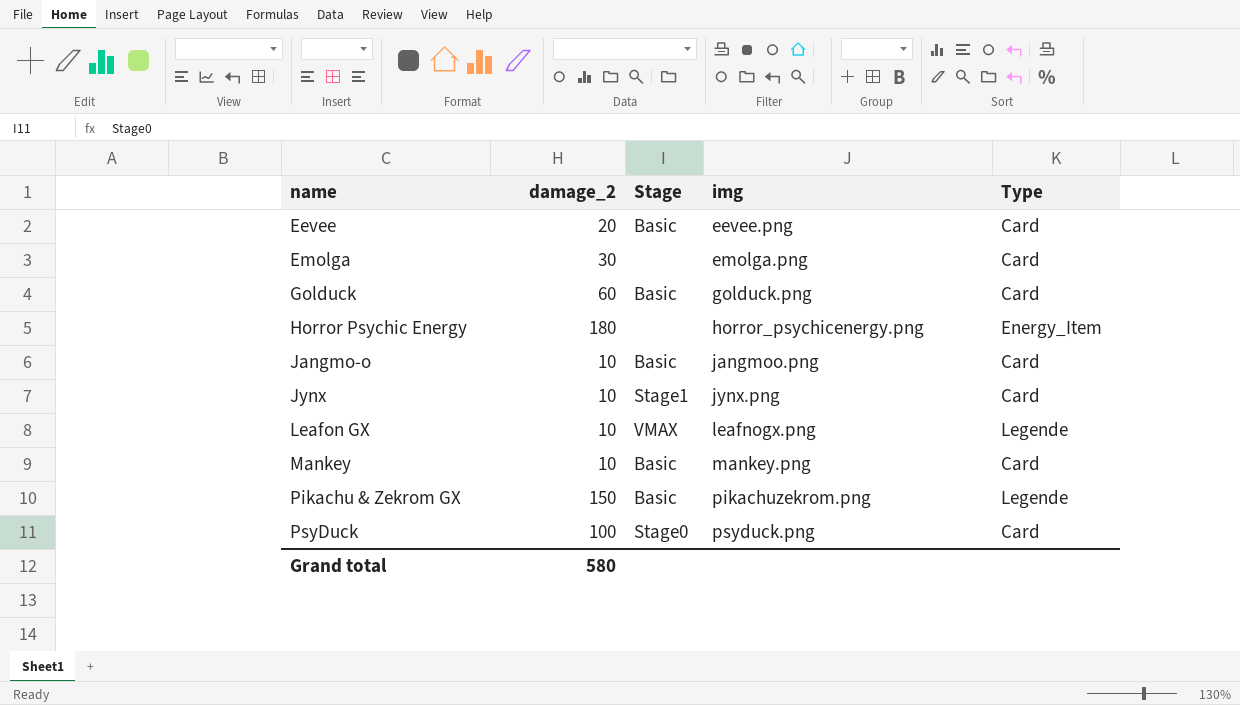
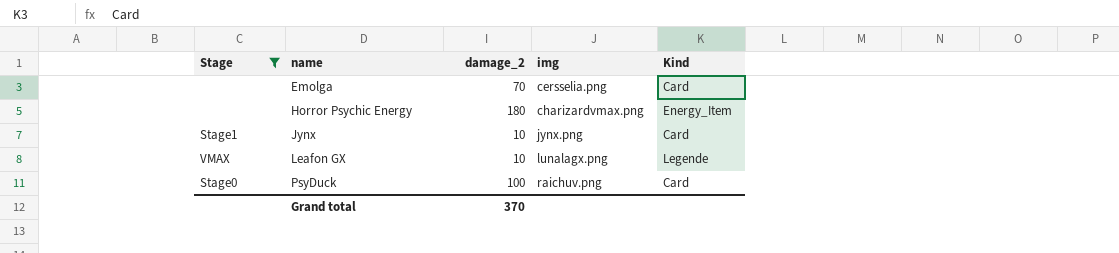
filter: none -> Stage != Basic
column Stage | position: 3 -> 1
column name: Type -> Kind
Emolga | damage_2: 30 -> 70
Emolga | img: emolga.png -> cersselia.png
Horror Psychic Energy | img: horror_psychicenergy.png -> charizardvmax.png
Leafon GX | img: leafnogx.png -> lunalagx.png
PsyDuck | img: psyduck.png -> raichuv.png
Grand total | damage_2: 580 -> 370

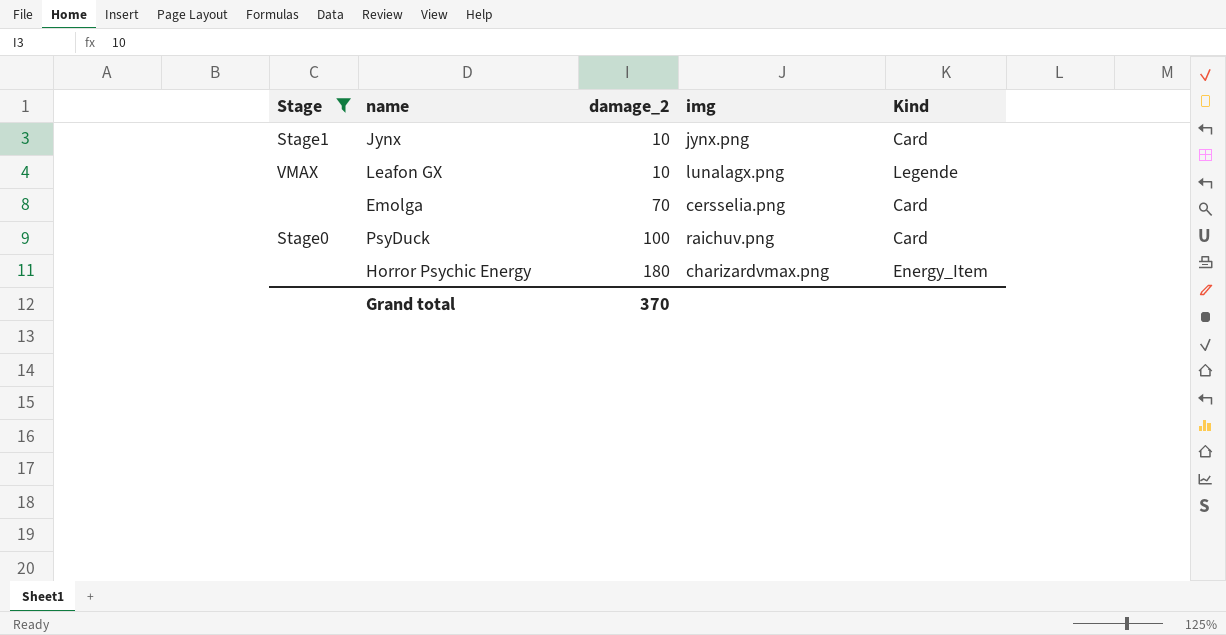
row order: name ascending -> damage_2 ascending

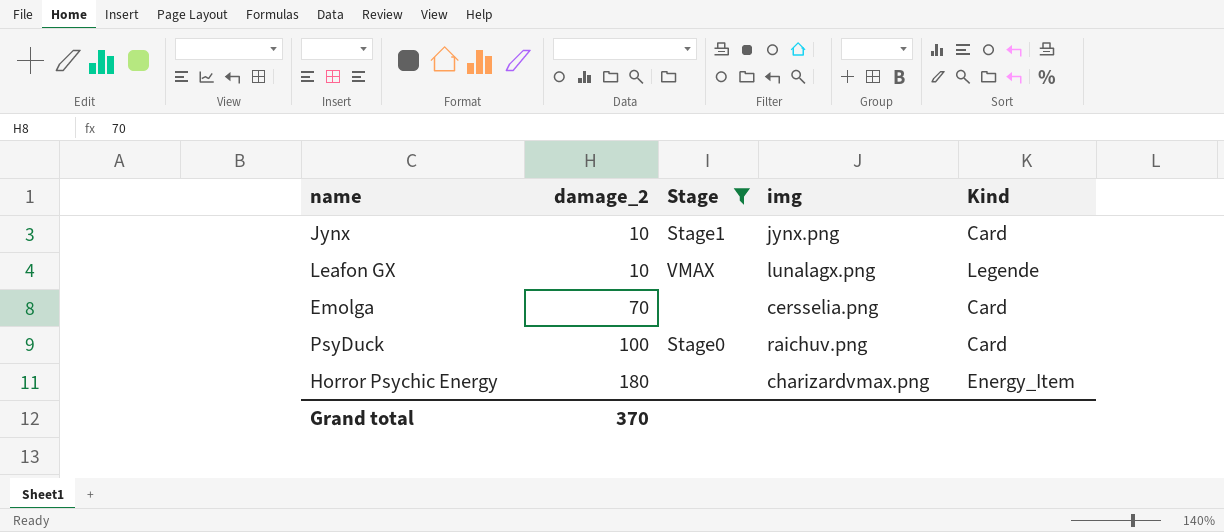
column Stage | position: 1 -> 3

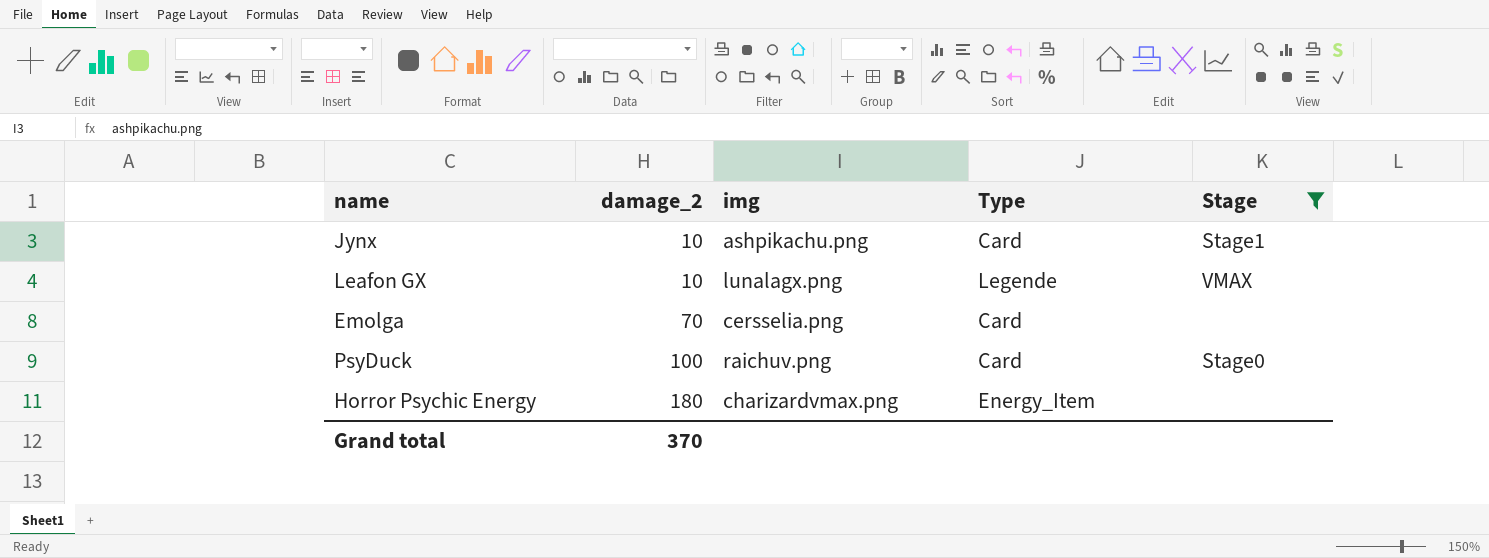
column name: Kind -> Type
column Stage | position: 3 -> 5
Jynx | img: jynx.png -> ashpikachu.png

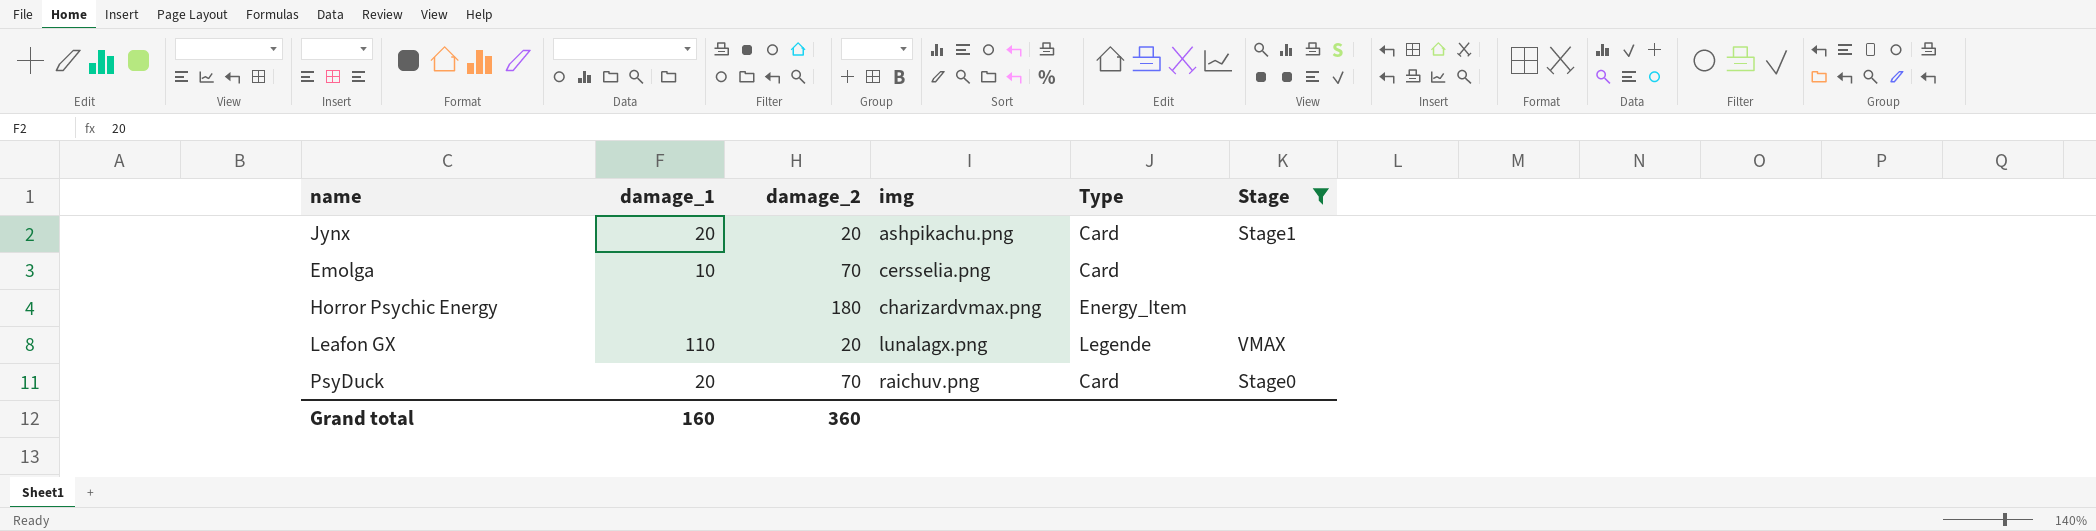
row order: damage_2 ascending -> img ascending
column damage_1 | position: none -> 2
Jynx | damage_2: 10 -> 20
Leafon GX | damage_2: 10 -> 20
PsyDuck | damage_2: 100 -> 70
Grand total | damage_2: 370 -> 360

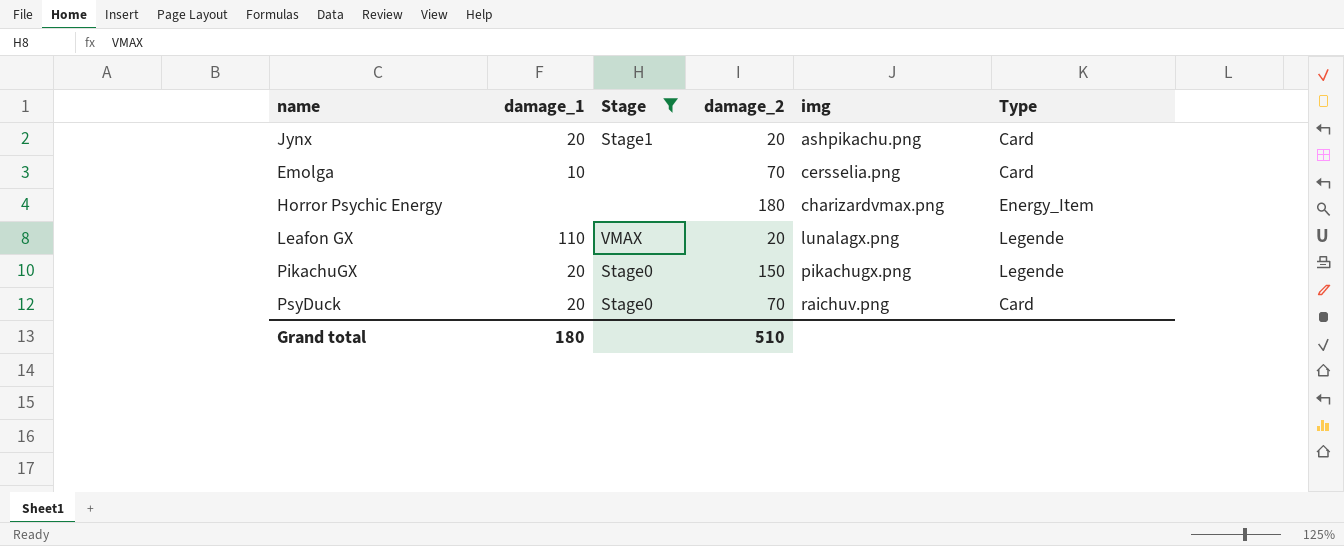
column Stage | position: 6 -> 3
row PikachuGX: none -> 20 | Stage0 | 150 | pikachugx.png | Legende
Grand total | damage_1: 160 -> 180
Grand total | damage_2: 360 -> 510

